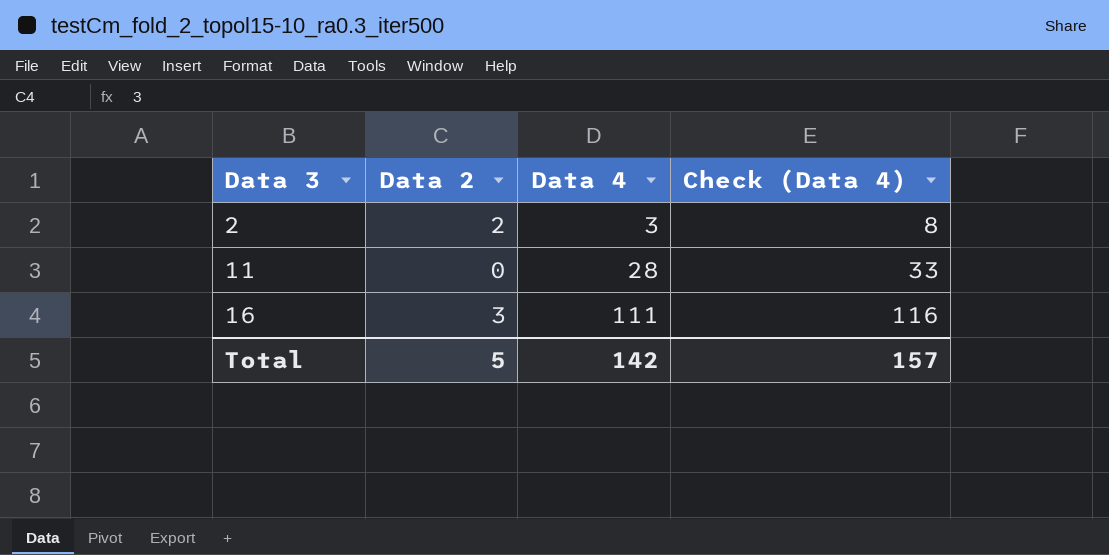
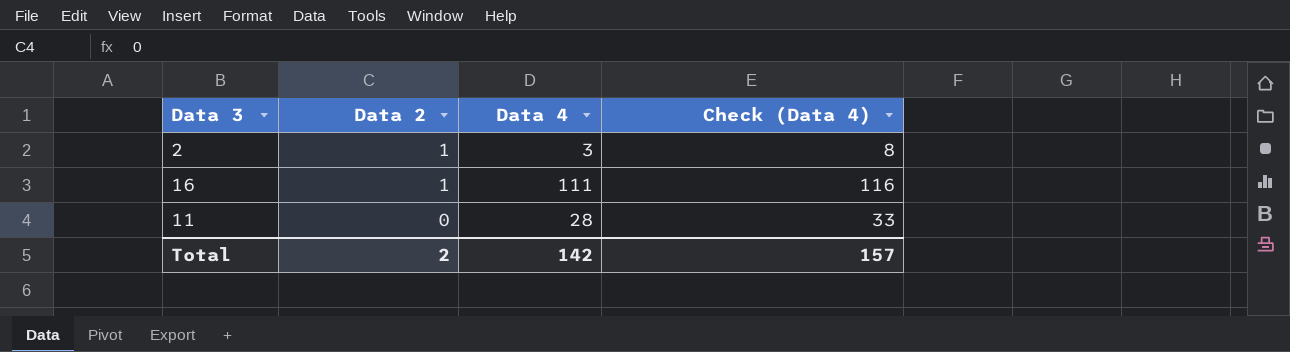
row order: Data 3 ascending -> Data 2 descending
2 | Data 2: 2 -> 1
16 | Data 2: 3 -> 1
Total | Data 2: 5 -> 2

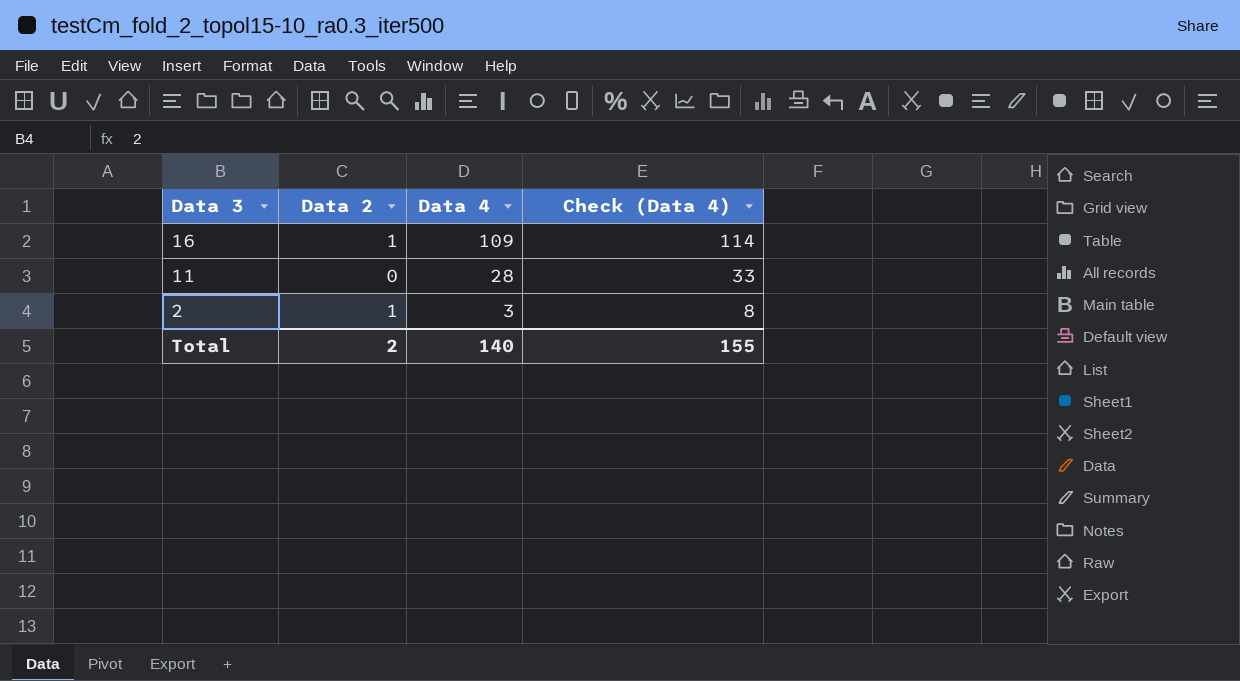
row order: Data 2 descending -> Data 3 descending
16 | Data 4: 111 -> 109
16 | Check (Data 4): 116 -> 114
Total | Data 4: 142 -> 140
Total | Check (Data 4): 157 -> 155

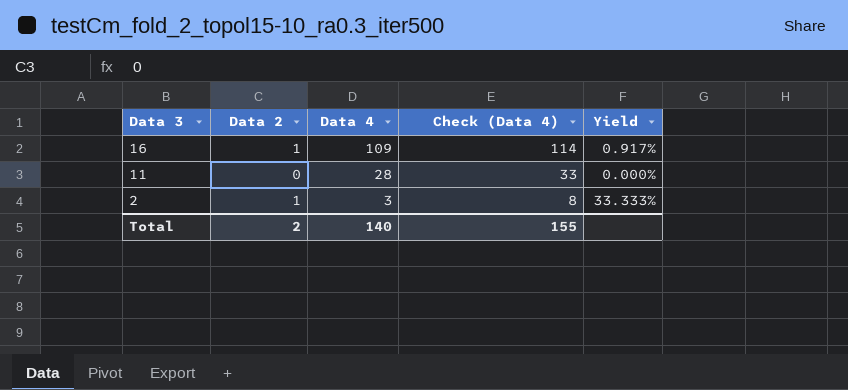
column Yield | formula: none -> [Data 2] / [Data 4]

